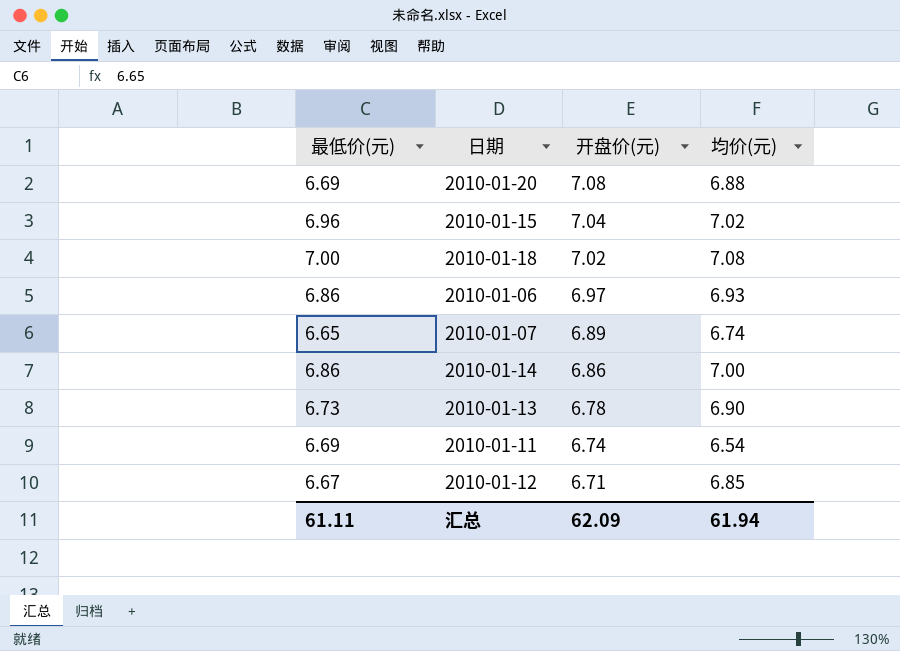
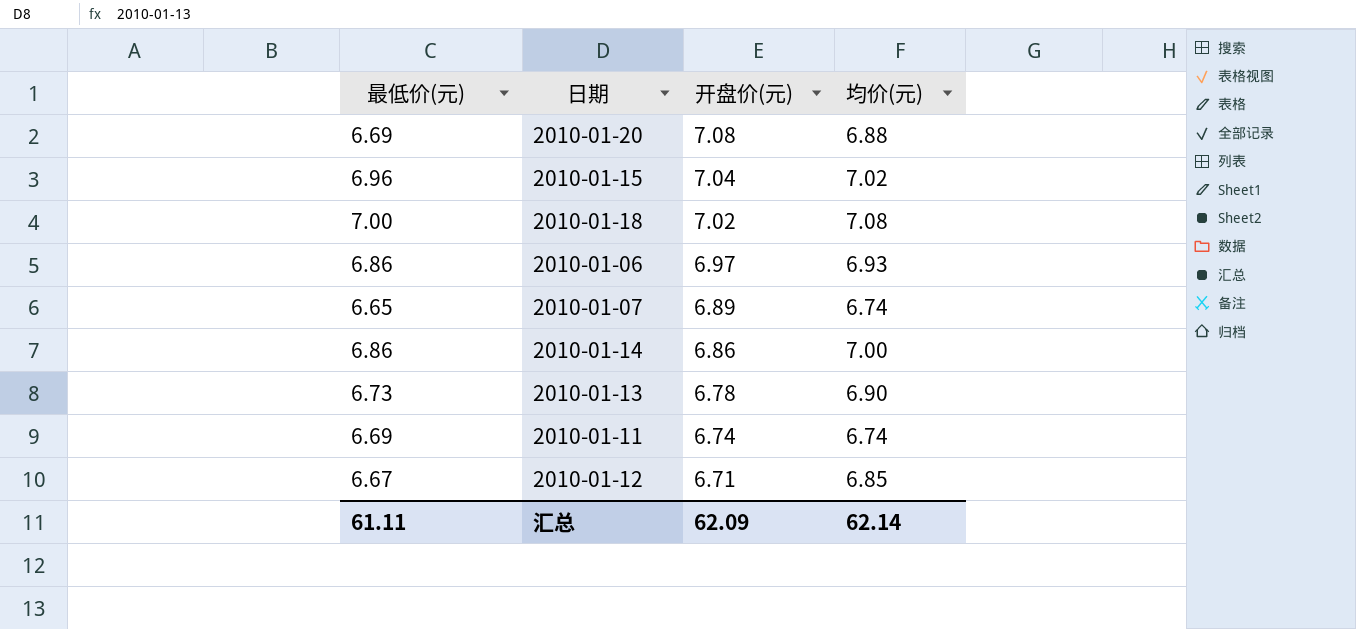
2010-01-11 | 均价(元): 6.54 -> 6.74
汇总 | 均价(元): 61.94 -> 62.14

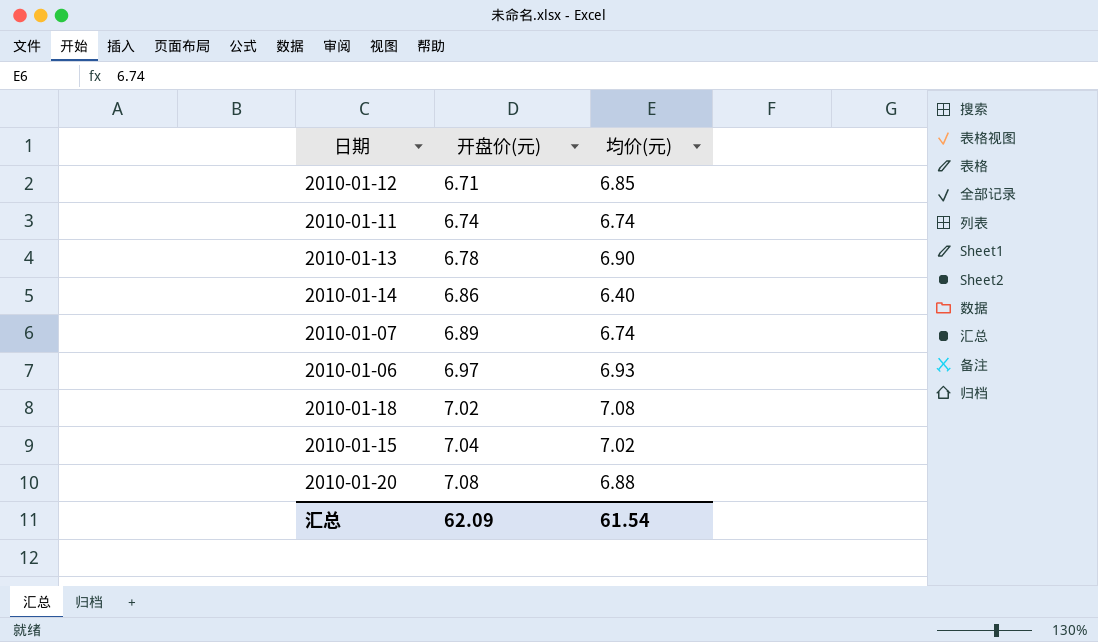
row order: 开盘价(元) descending -> 开盘价(元) ascending
column 最低价(元) | position: 1 -> none
2010-01-14 | 均价(元): 7.00 -> 6.40
汇总 | 均价(元): 62.14 -> 61.54

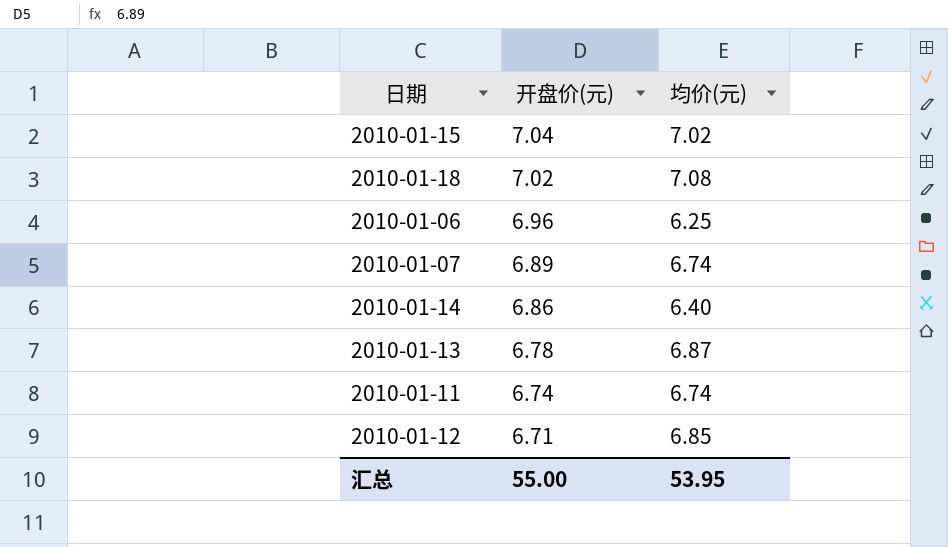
row order: 开盘价(元) ascending -> 开盘价(元) descending
row 2010-01-20: 7.08 | 6.88 -> none
2010-01-06 | 开盘价(元): 6.97 -> 6.96
2010-01-06 | 均价(元): 6.93 -> 6.25
2010-01-13 | 均价(元): 6.90 -> 6.87
汇总 | 开盘价(元): 62.09 -> 55.00
汇总 | 均价(元): 61.54 -> 53.95

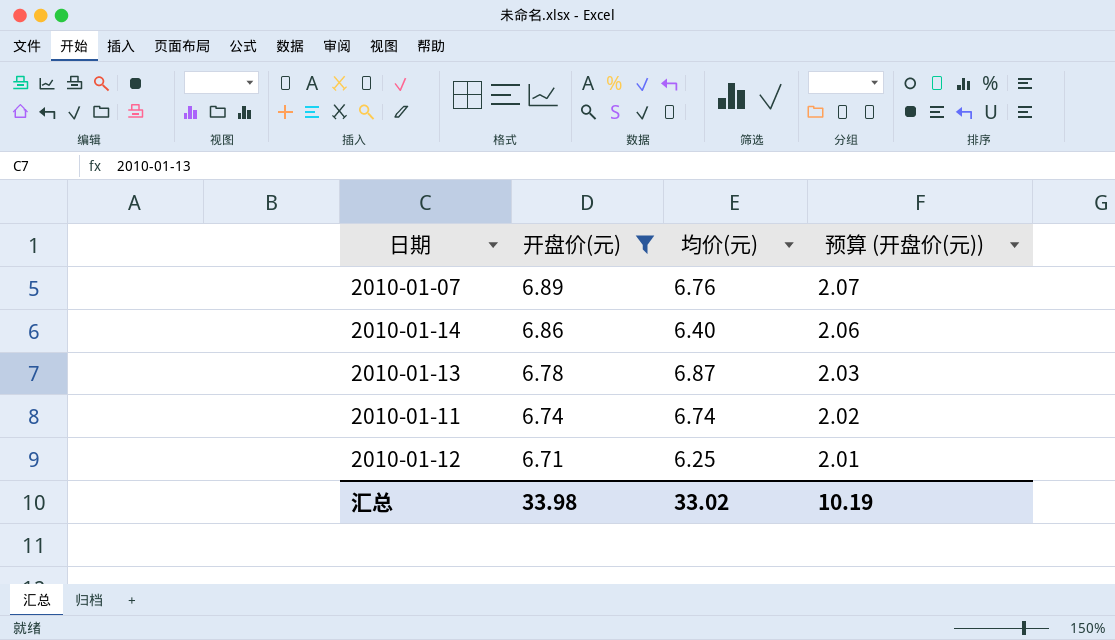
filter: none -> 开盘价(元) <= 6.89
column 预算 (开盘价(元)) | formula: none -> [开盘价(元)] * 0.3
2010-01-07 | 均价(元): 6.74 -> 6.76
2010-01-12 | 均价(元): 6.85 -> 6.25
汇总 | 开盘价(元): 55.00 -> 33.98
汇总 | 均价(元): 53.95 -> 33.02

